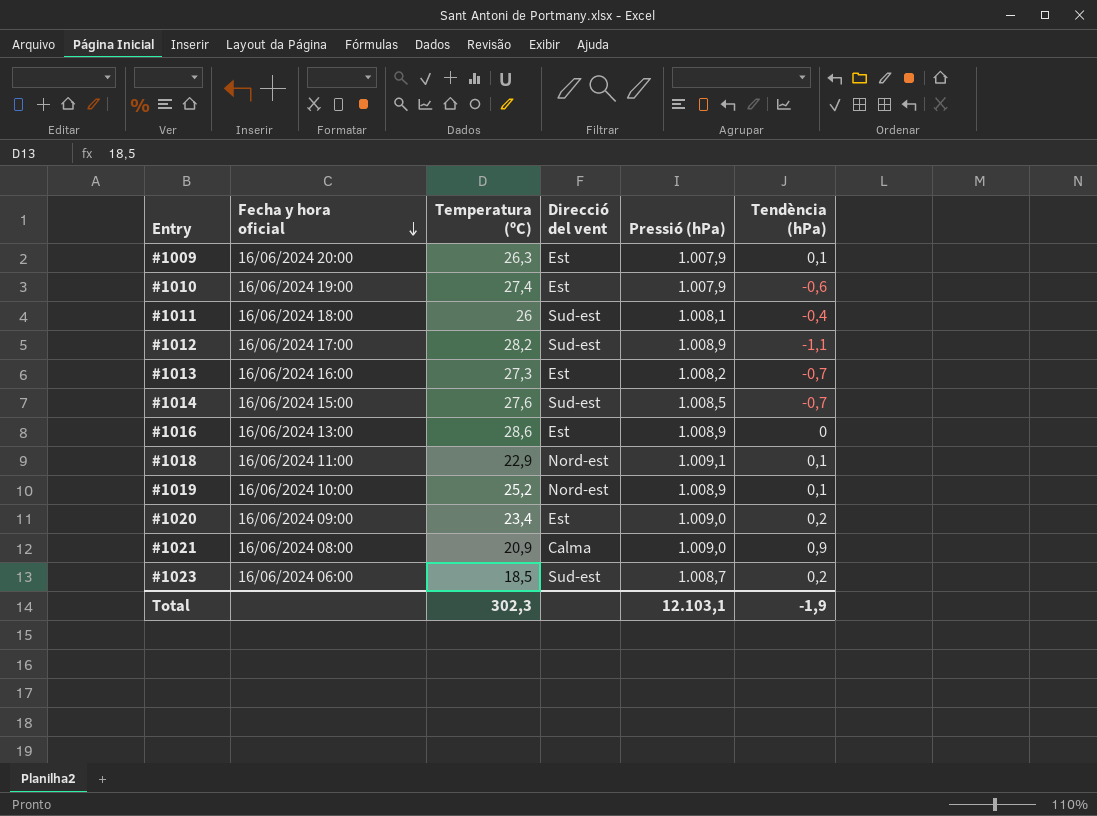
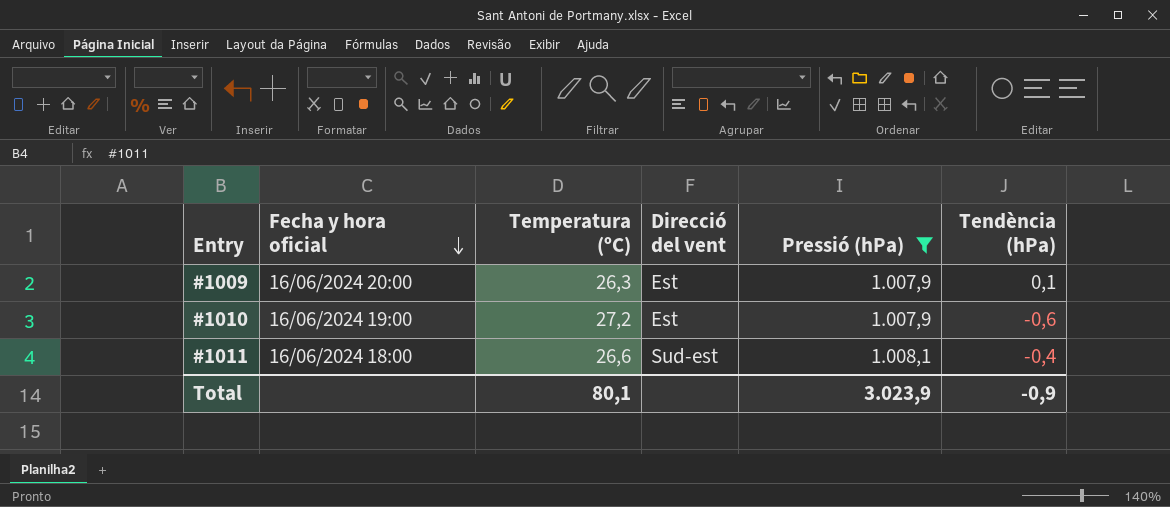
filter: none -> Pressió (hPa) <= 1.008,1
#1010 | Temperatura (ºC): 27,4 -> 27,2
#1011 | Temperatura (ºC): 26 -> 26,6
Total | Temperatura (ºC): 302,3 -> 80,1
Total | Pressió (hPa): 12.103,1 -> 3.023,9
Total | Tendència (hPa): -1,9 -> -0,9

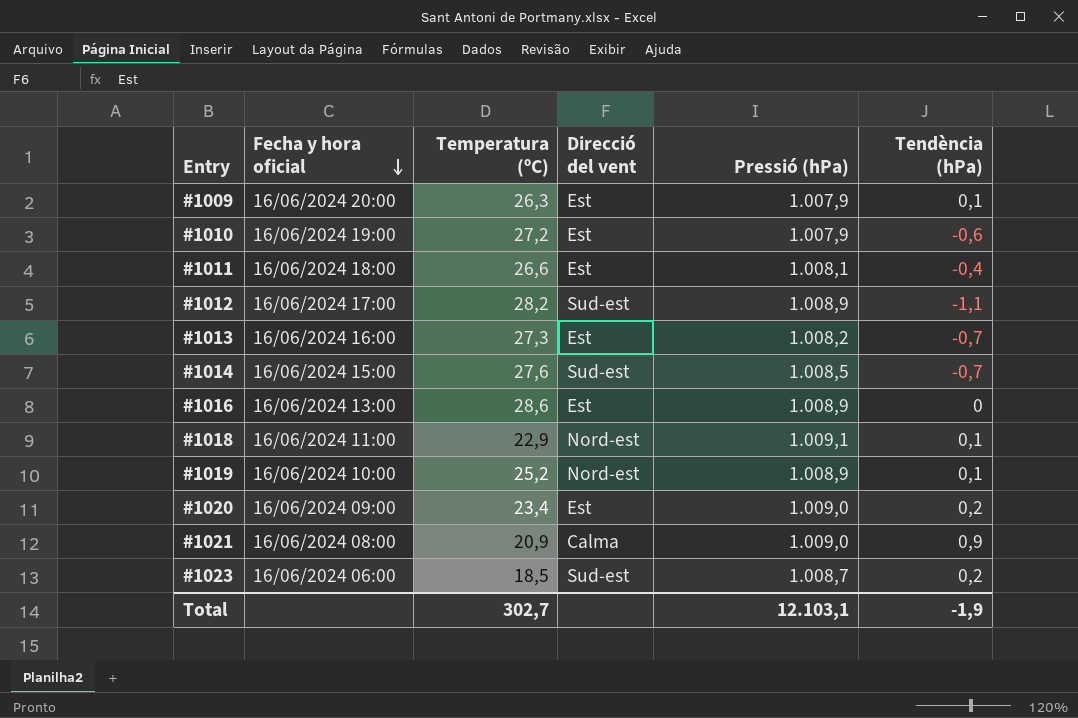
filter: Pressió (hPa) <= 1.008,1 -> none
#1011 | Direcció del vent: Sud-est -> Est
Total | Temperatura (ºC): 80,1 -> 302,7
Total | Pressió (hPa): 3.023,9 -> 12.103,1
Total | Tendència (hPa): -0,9 -> -1,9

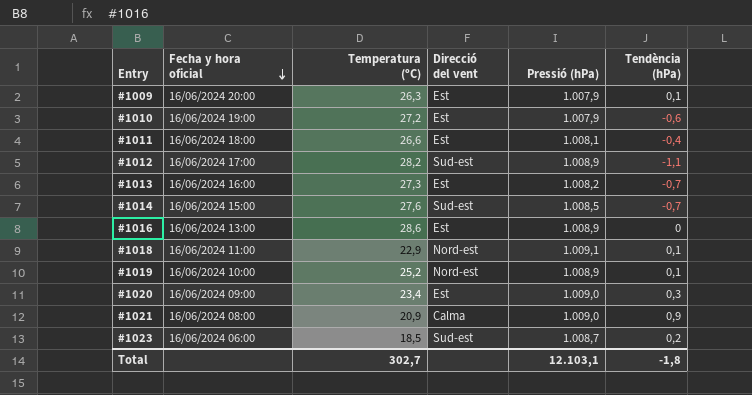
#1020 | Tendència (hPa): 0,2 -> 0,3
Total | Tendència (hPa): -1,9 -> -1,8

